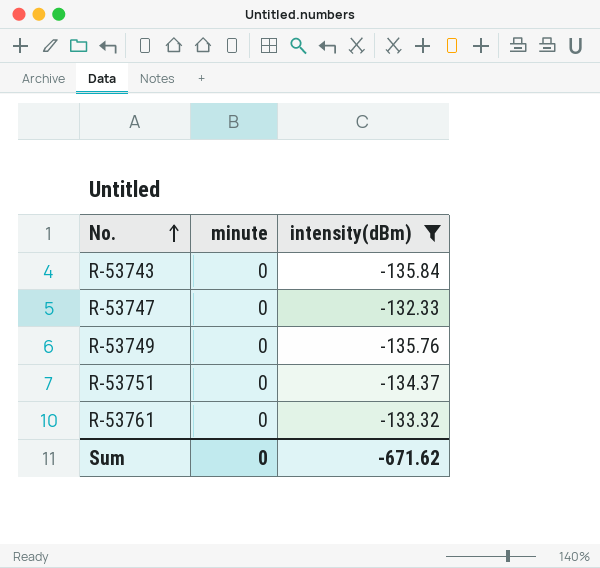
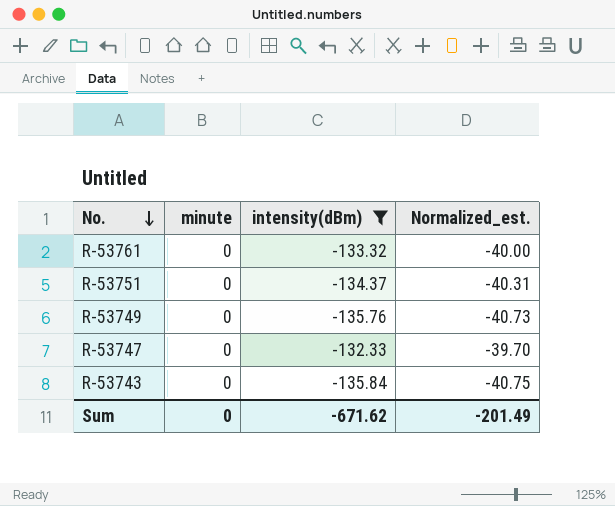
row order: No. ascending -> No. descending
column Normalized_est. | formula: none -> [intensity(dBm)] * 0.3

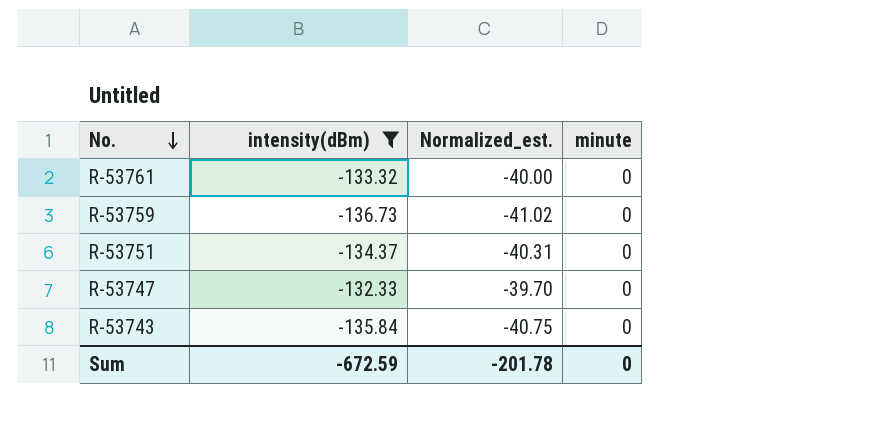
column minute | position: 2 -> 4
row R-53749: 0 | -135.76 | -40.73 -> none
row R-53759: none -> -136.73 | -41.02 | 0
Sum | intensity(dBm): -671.62 -> -672.59
Sum | Normalized_est.: -201.49 -> -201.78

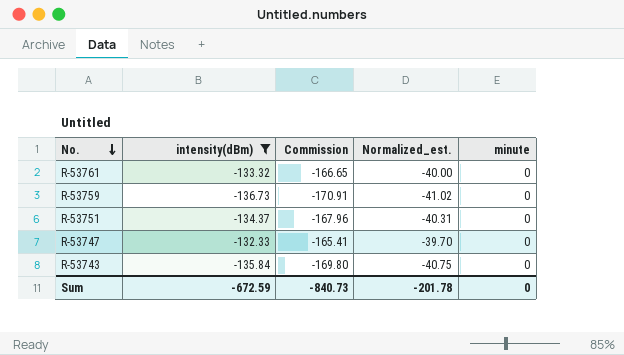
column Commission | formula: none -> [intensity(dBm)] * 1.25

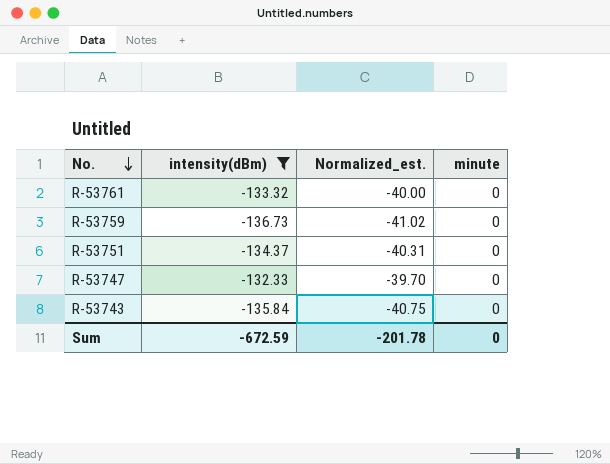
column Commission | formula: [intensity(dBm)] * 1.25 -> none

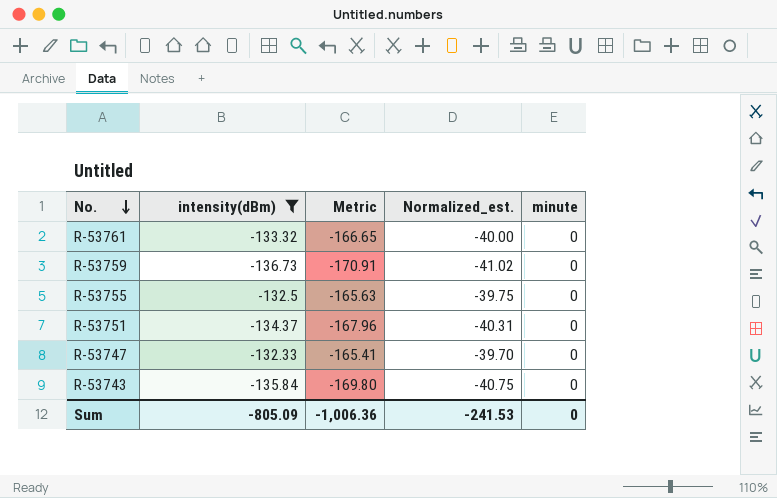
column Metric | formula: none -> [intensity(dBm)] * 1.25
row R-53755: none -> -132.5 | -165.63 | -39.75 | 0
Sum | intensity(dBm): -672.59 -> -805.09
Sum | Normalized_est.: -201.78 -> -241.53

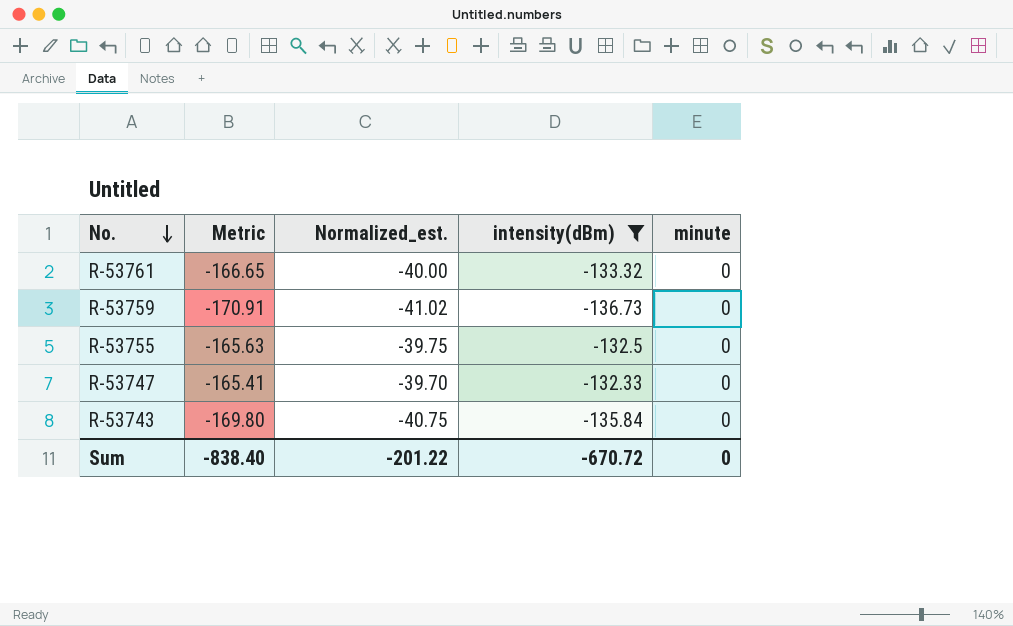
column intensity(dBm) | position: 2 -> 4
row R-53751: -134.37 | -167.96 | -40.31 | 0 -> none
Sum | Metric: -1,006.36 -> -838.40
Sum | Normalized_est.: -241.53 -> -201.22
Sum | intensity(dBm): -805.09 -> -670.72

